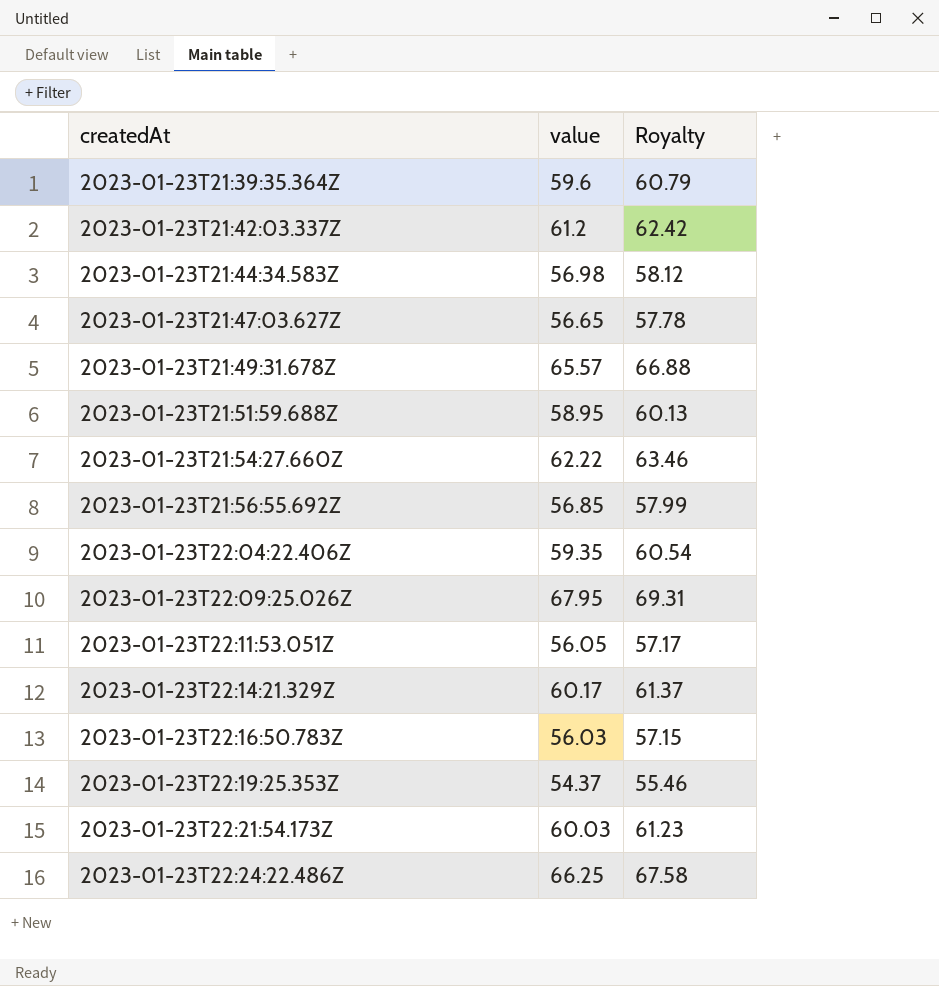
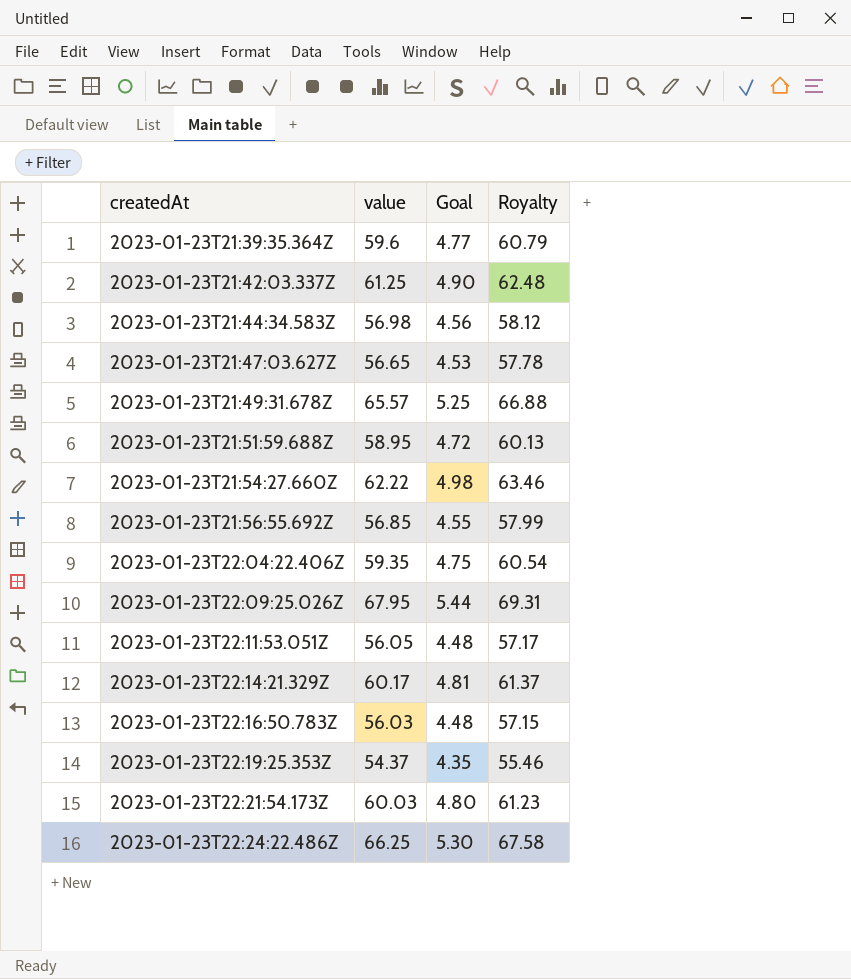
column Goal | formula: none -> [value] * 0.08
2023-01-23T21:42:03.337Z | value: 61.2 -> 61.25
2023-01-23T21:42:03.337Z | Royalty: 62.42 -> 62.48

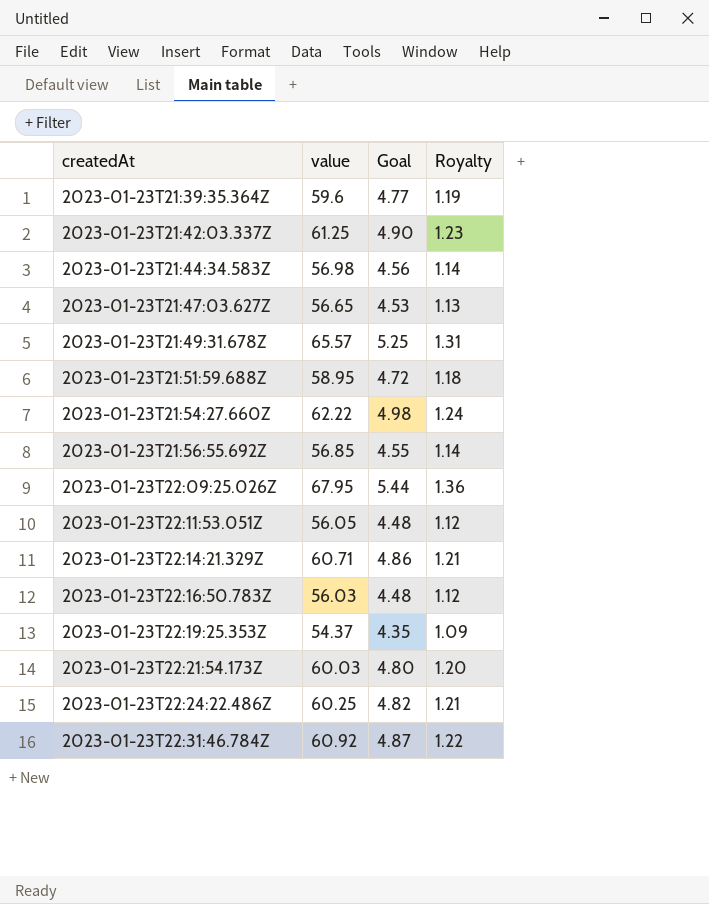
column Royalty | formula: [value] * 1.02 -> [value] * 0.02
row 2023-01-23T22:04:22.406Z: 59.35 | 4.75 | 60.54 -> none
2023-01-23T22:14:21.329Z | value: 60.17 -> 60.71
2023-01-23T22:14:21.329Z | Goal: 4.81 -> 4.86
2023-01-23T22:24:22.486Z | value: 66.25 -> 60.25
2023-01-23T22:24:22.486Z | Goal: 5.30 -> 4.82
row 2023-01-23T22:31:46.784Z: none -> 60.92 | 4.87 | 1.22

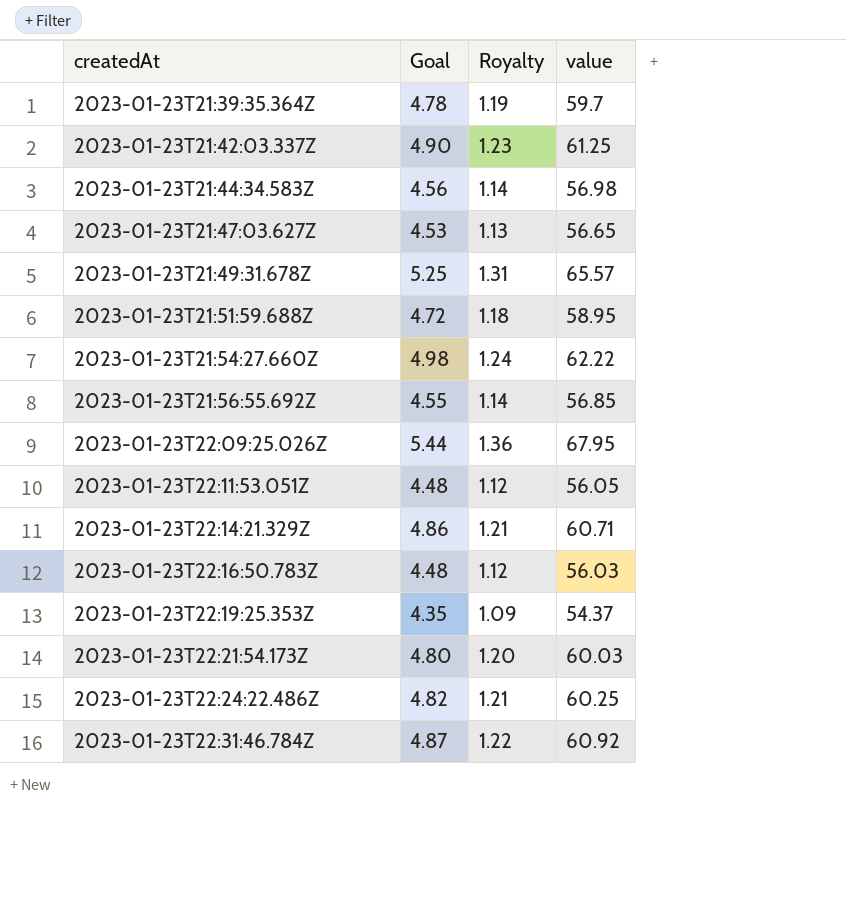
column value | position: 2 -> 4
2023-01-23T21:39:35.364Z | Goal: 4.77 -> 4.78
2023-01-23T21:39:35.364Z | value: 59.6 -> 59.7

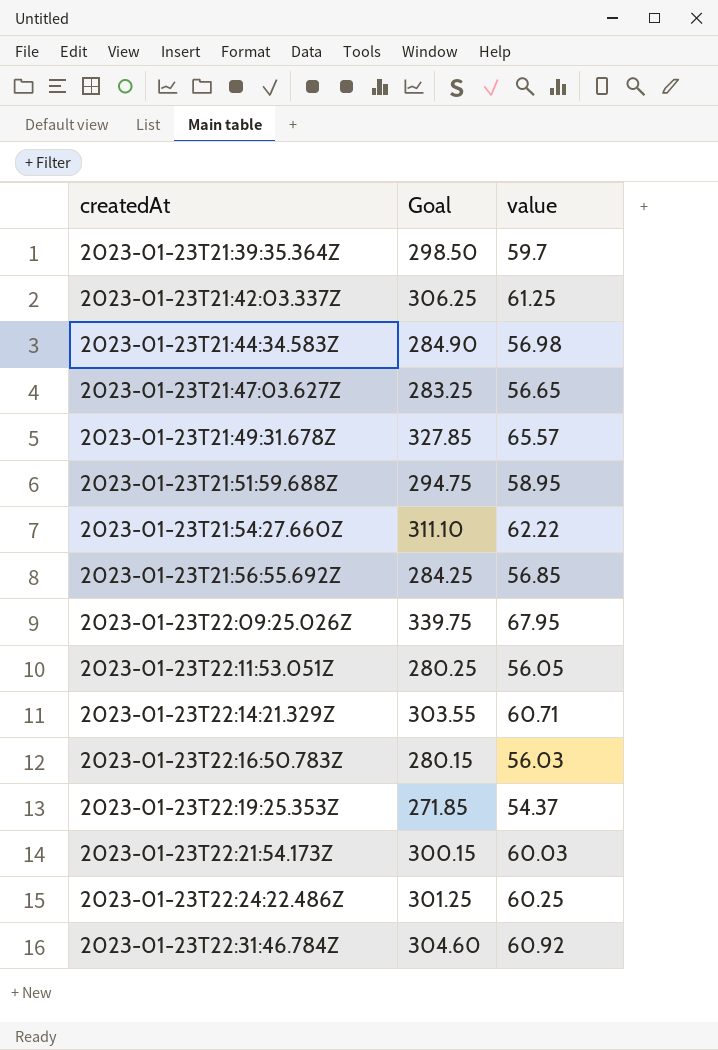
column Royalty | formula: [value] * 0.02 -> none
column Goal | formula: [value] * 0.08 -> [value] * 5

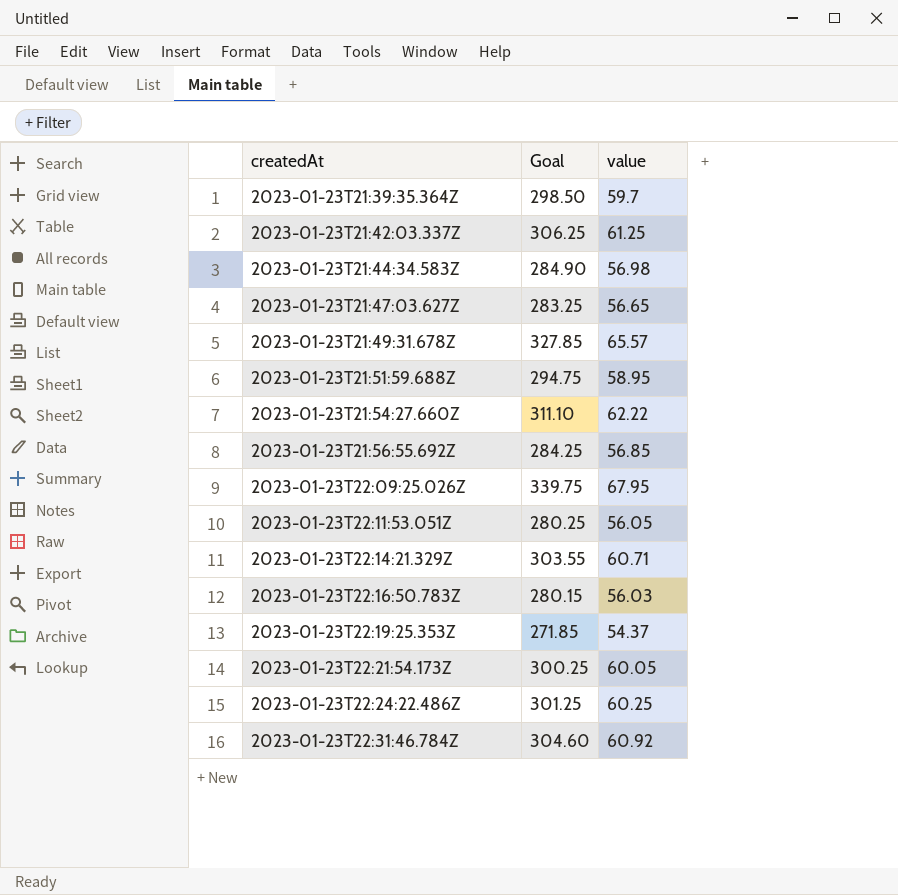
2023-01-23T22:21:54.173Z | Goal: 300.15 -> 300.25
2023-01-23T22:21:54.173Z | value: 60.03 -> 60.05

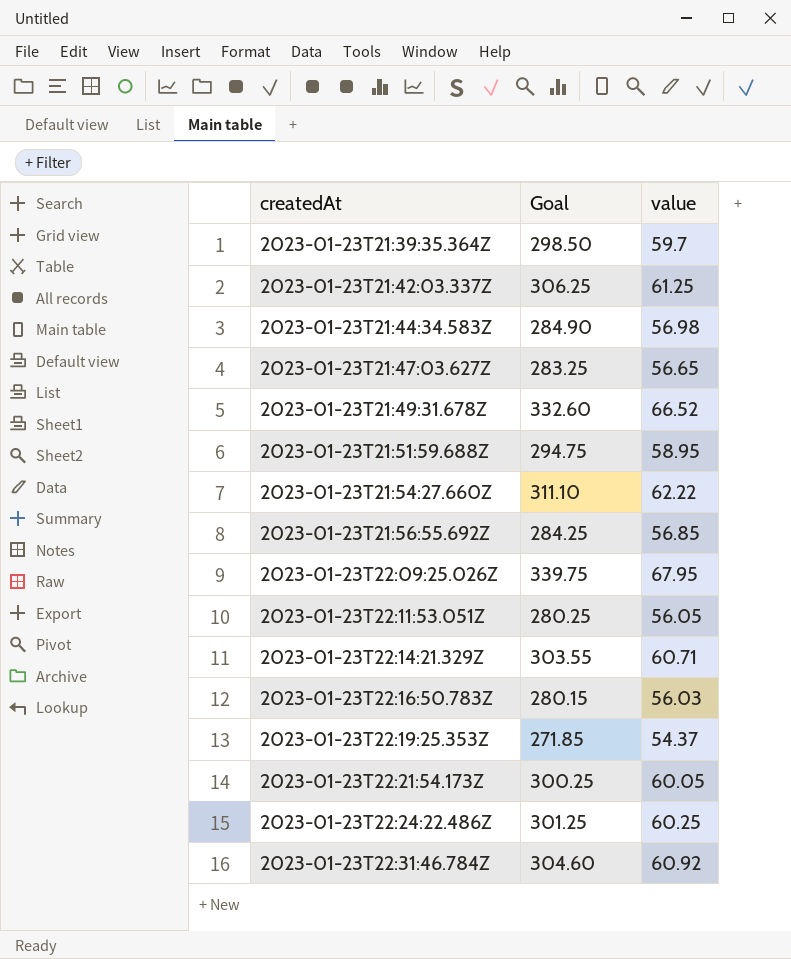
2023-01-23T21:49:31.678Z | Goal: 327.85 -> 332.60
2023-01-23T21:49:31.678Z | value: 65.57 -> 66.52

